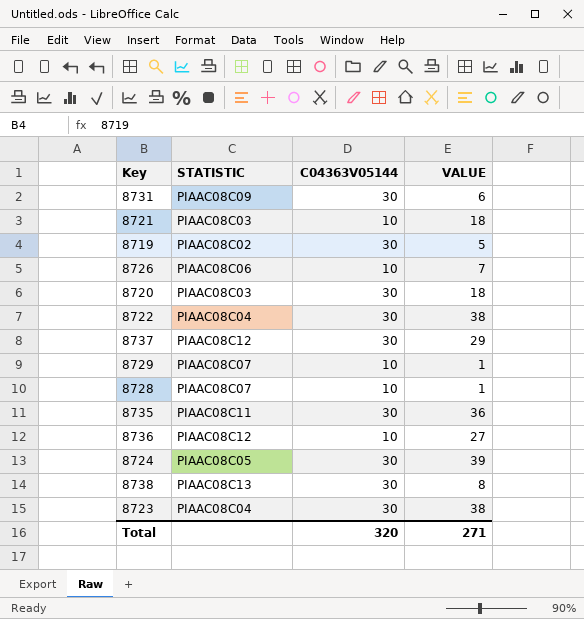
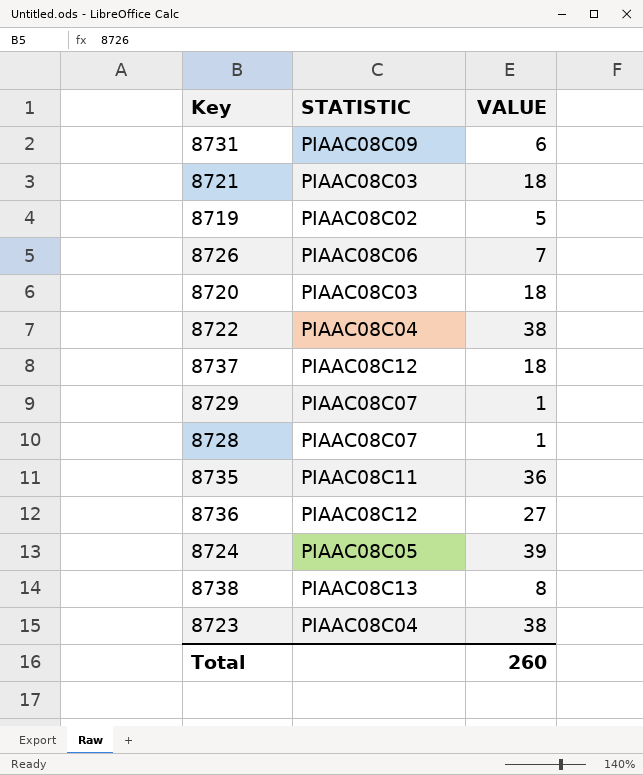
column C04363V05144 | position: 3 -> none
8737 | VALUE: 29 -> 18
Total | VALUE: 271 -> 260

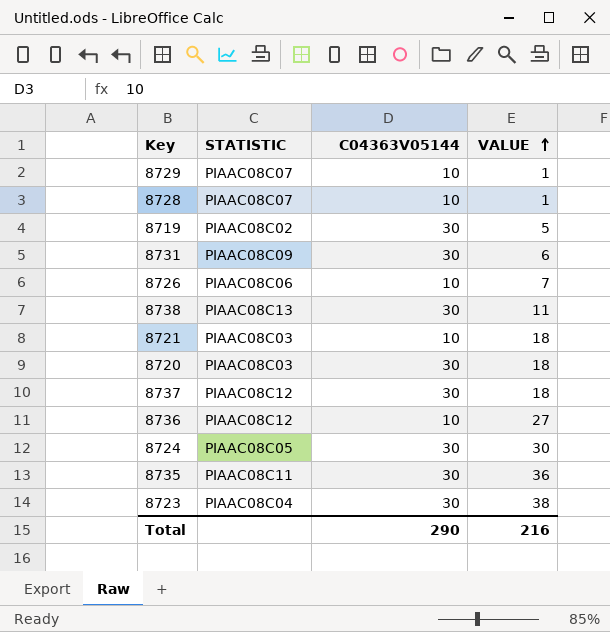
row order: none -> VALUE ascending
column C04363V05144 | position: none -> 3
row 8722: PIAAC08C04 | 38 -> none
8738 | VALUE: 8 -> 11
8724 | VALUE: 39 -> 30
Total | VALUE: 260 -> 216

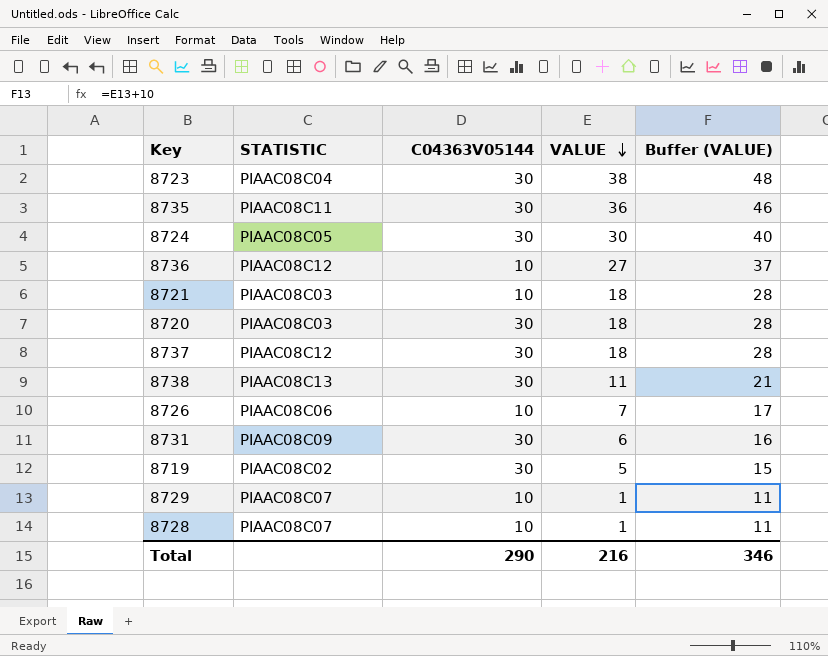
row order: VALUE ascending -> VALUE descending
column Buffer (VALUE) | formula: none -> [VALUE] + 10

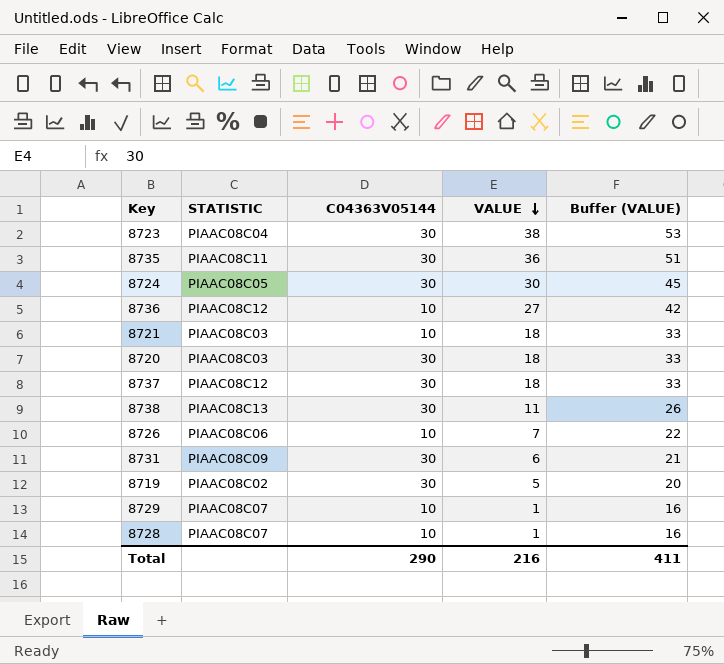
column Buffer (VALUE) | formula: [VALUE] + 10 -> [VALUE] + 15
Total | Buffer (VALUE): 346 -> 411

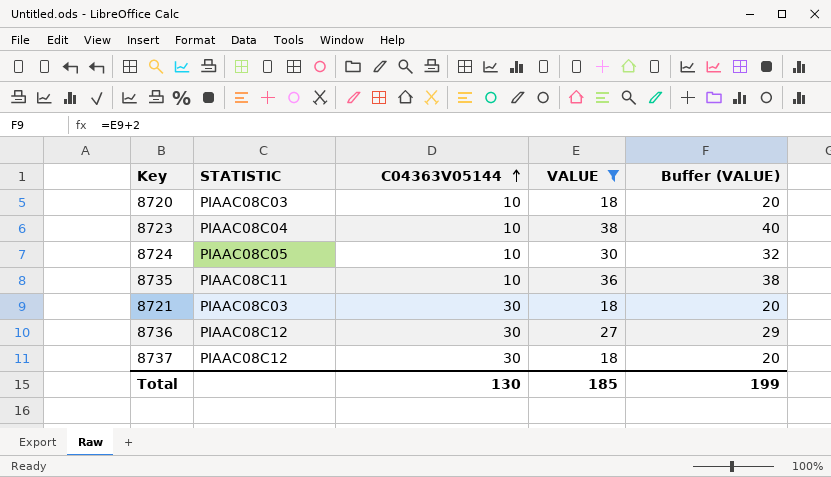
filter: none -> VALUE >= 18
row order: VALUE descending -> C04363V05144 ascending
column Buffer (VALUE) | formula: [VALUE] + 15 -> [VALUE] + 2
8720 | C04363V05144: 30 -> 10
8723 | C04363V05144: 30 -> 10
8724 | C04363V05144: 30 -> 10
8735 | C04363V05144: 30 -> 10
8721 | C04363V05144: 10 -> 30
8736 | C04363V05144: 10 -> 30
Total | C04363V05144: 290 -> 130
Total | VALUE: 216 -> 185
Total | Buffer (VALUE): 411 -> 199

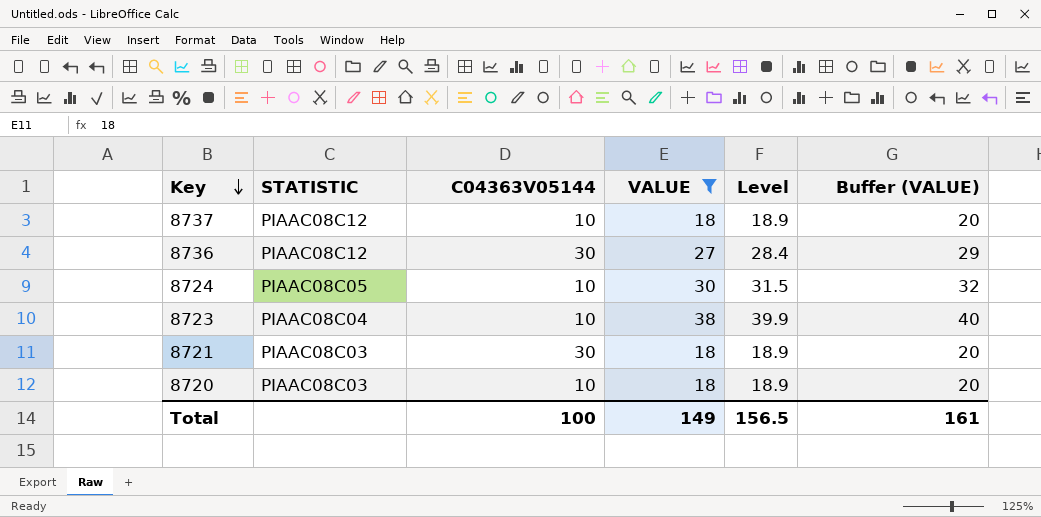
row order: C04363V05144 ascending -> Key descending
column Level | formula: none -> [VALUE] * 1.05
row 8735: PIAAC08C11 | 10 | 36 | 38 -> none
8737 | C04363V05144: 30 -> 10
Total | C04363V05144: 130 -> 100
Total | VALUE: 185 -> 149
Total | Buffer (VALUE): 199 -> 161

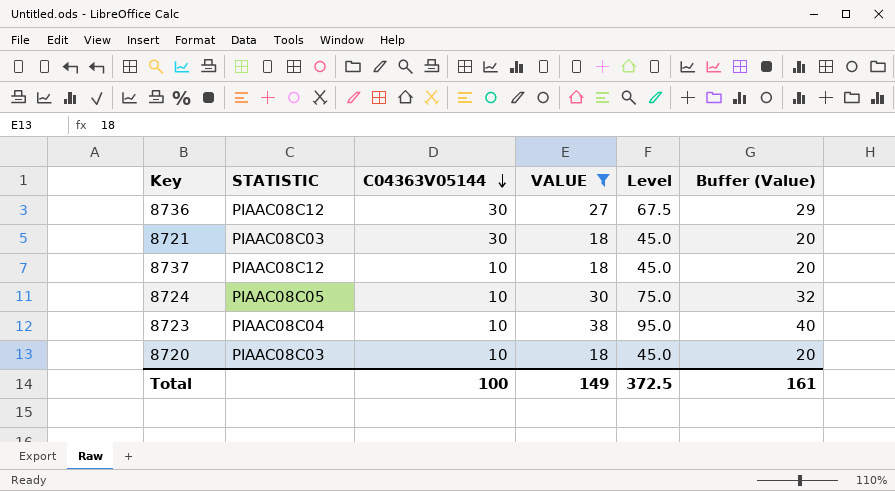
row order: Key descending -> C04363V05144 descending
column Level | formula: [VALUE] * 1.05 -> [VALUE] * 2.5
column name: Buffer (VALUE) -> Buffer (Value)
Total | Level: 156.5 -> 372.5

